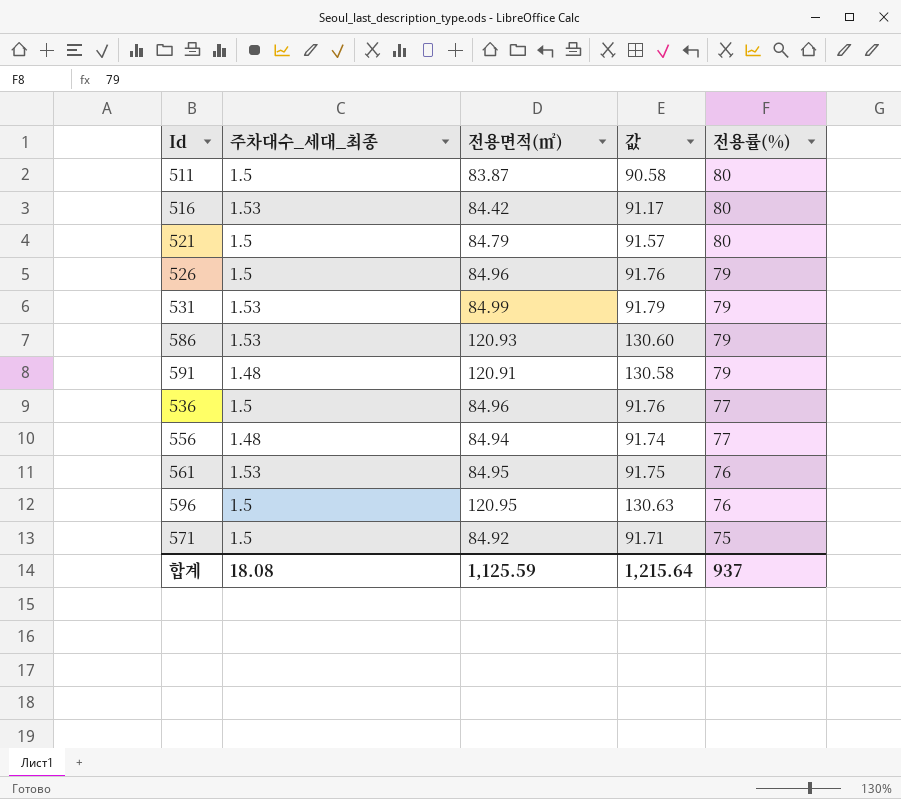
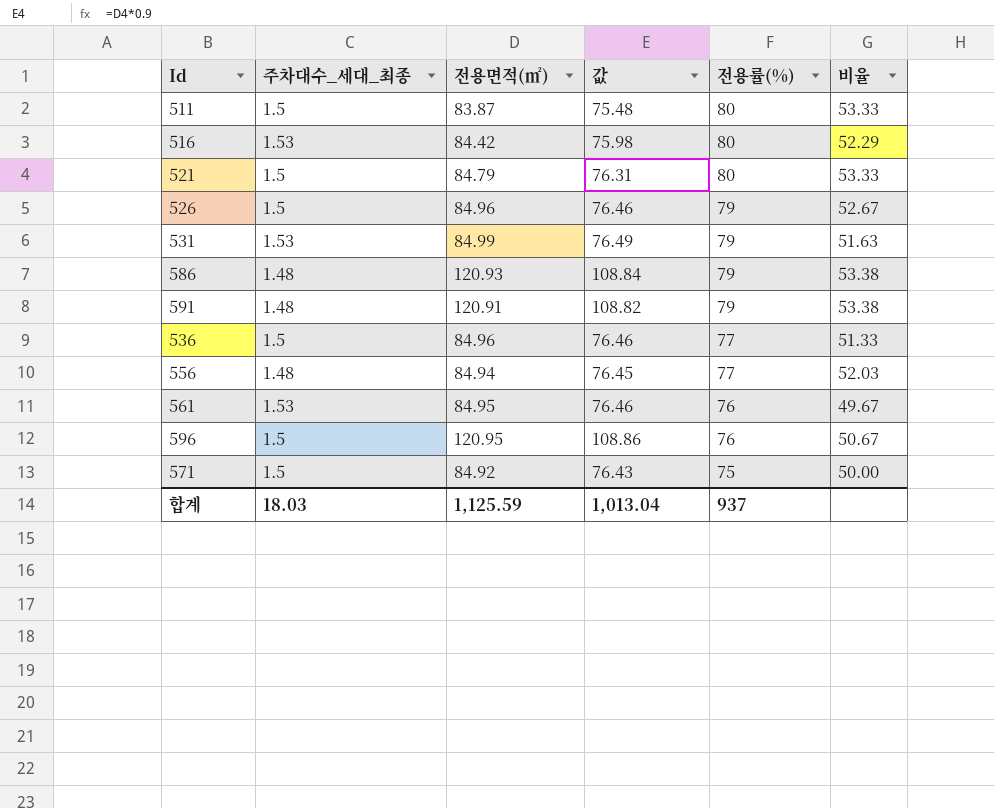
column 값 | formula: [전용면적(㎡)] * 1.08 -> [전용면적(㎡)] * 0.9
column 비율 | formula: none -> [전용률(%)] / [주차대수_세대_최종]
586 | 주차대수_세대_최종: 1.53 -> 1.48
합계 | 주차대수_세대_최종: 18.08 -> 18.03
합계 | 값: 1,215.64 -> 1,013.04

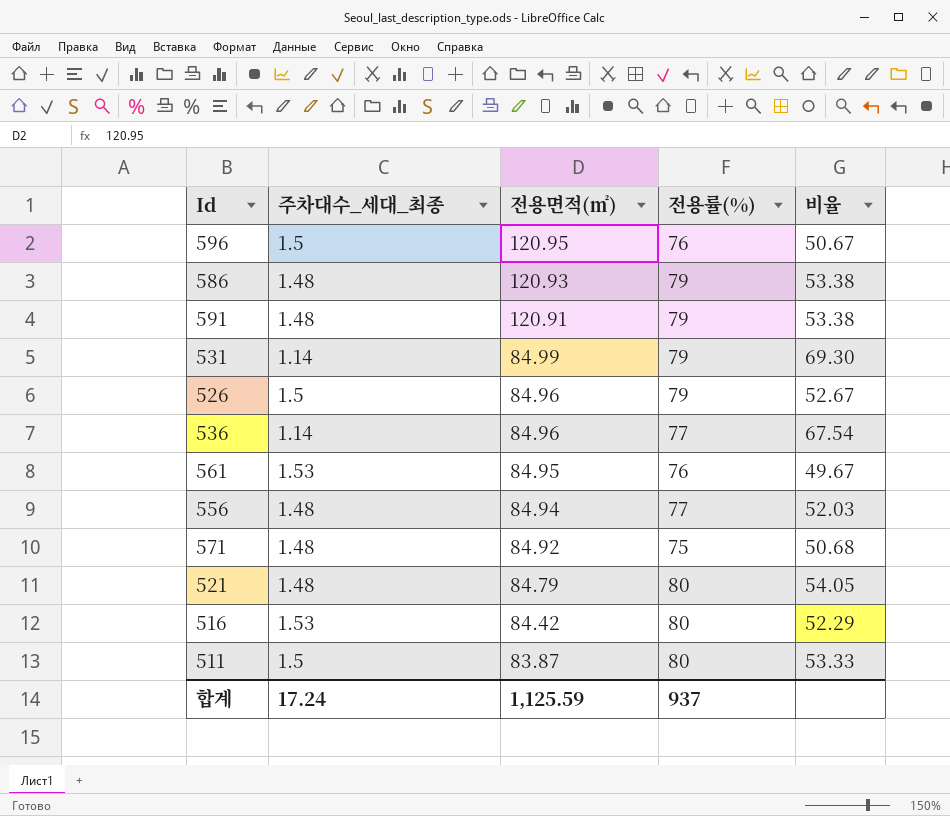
row order: 전용률(%) descending -> 전용면적(㎡) descending
column 값 | formula: [전용면적(㎡)] * 0.9 -> none
531 | 주차대수_세대_최종: 1.53 -> 1.14
531 | 비율: 51.63 -> 69.30
536 | 주차대수_세대_최종: 1.5 -> 1.14
536 | 비율: 51.33 -> 67.54
571 | 주차대수_세대_최종: 1.5 -> 1.48
571 | 비율: 50.00 -> 50.68
521 | 주차대수_세대_최종: 1.5 -> 1.48
521 | 비율: 53.33 -> 54.05
합계 | 주차대수_세대_최종: 18.03 -> 17.24

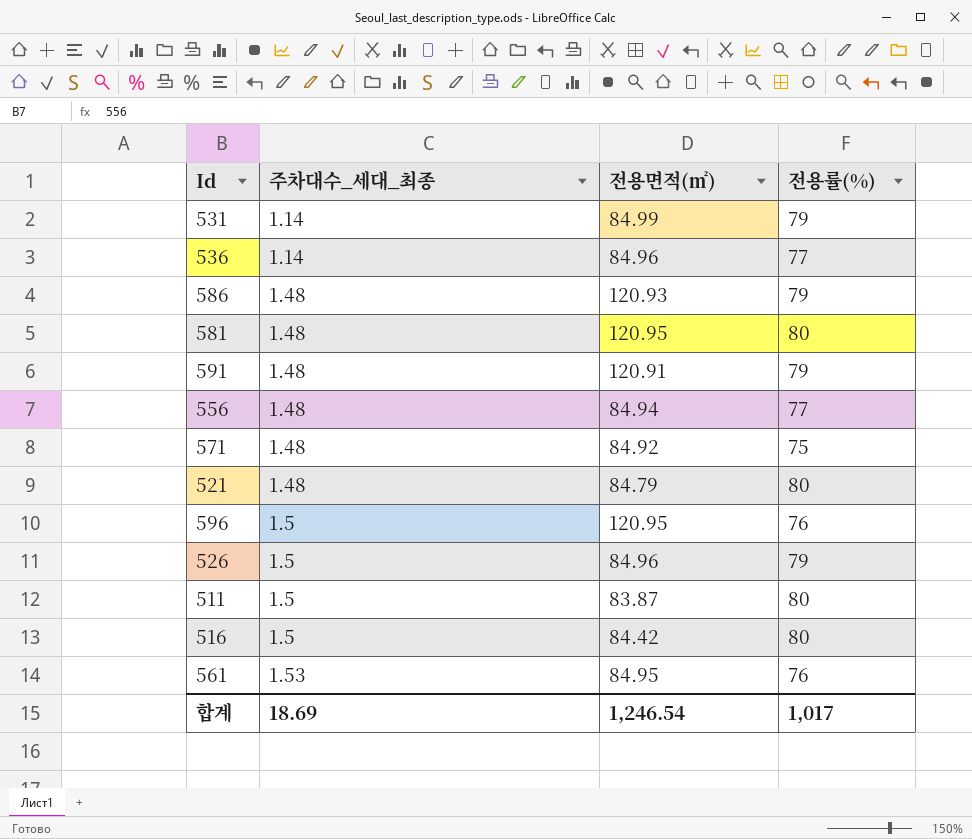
row order: 전용면적(㎡) descending -> 주차대수_세대_최종 ascending
column 비율 | formula: [전용률(%)] / [주차대수_세대_최종] -> none
row 581: none -> 1.48 | 120.95 | 80
516 | 주차대수_세대_최종: 1.53 -> 1.5
합계 | 주차대수_세대_최종: 17.24 -> 18.69
합계 | 전용면적(㎡): 1,125.59 -> 1,246.54
합계 | 전용률(%): 937 -> 1,017

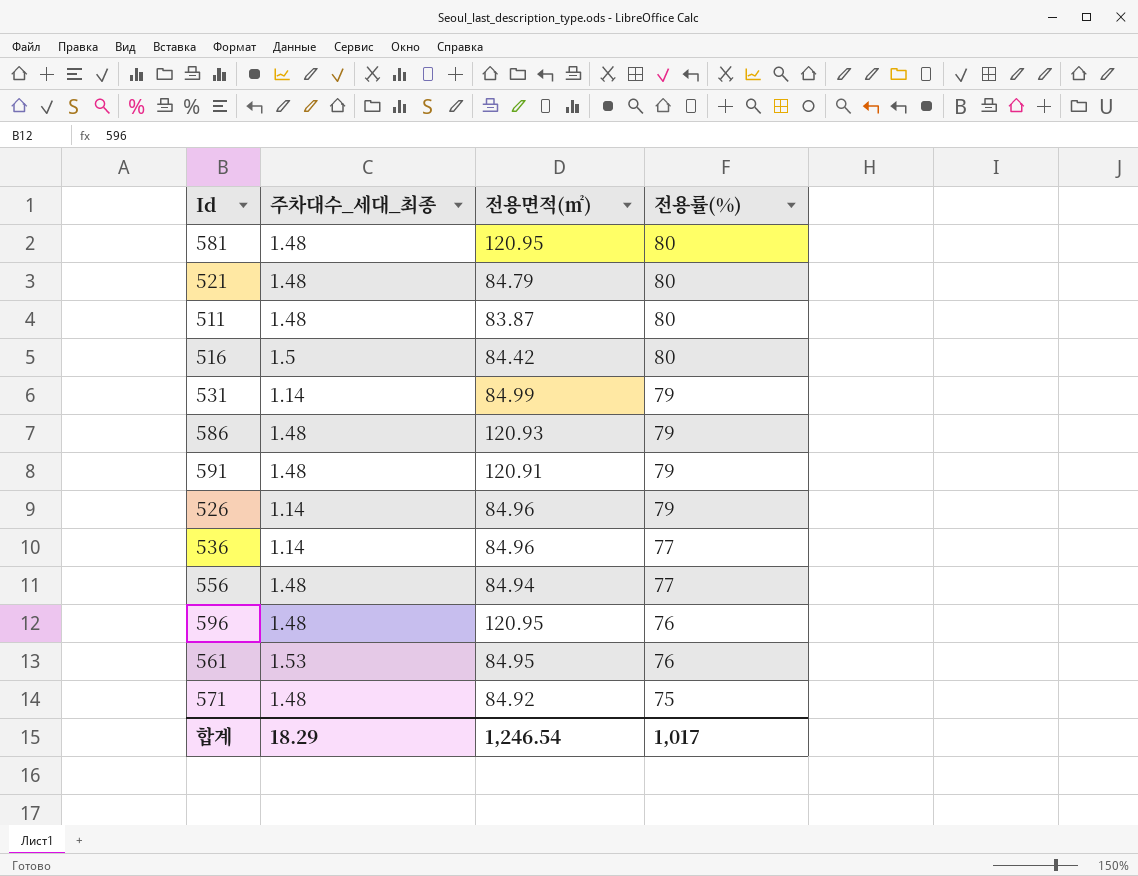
row order: 주차대수_세대_최종 ascending -> 전용률(%) descending
511 | 주차대수_세대_최종: 1.5 -> 1.48
526 | 주차대수_세대_최종: 1.5 -> 1.14
596 | 주차대수_세대_최종: 1.5 -> 1.48
합계 | 주차대수_세대_최종: 18.69 -> 18.29

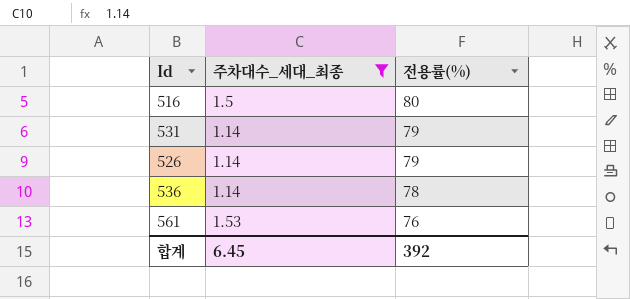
filter: none -> 주차대수_세대_최종 != 1.48
column 전용면적(㎡) | position: 3 -> none
536 | 전용률(%): 77 -> 78
합계 | 주차대수_세대_최종: 18.29 -> 6.45
합계 | 전용률(%): 1,017 -> 392

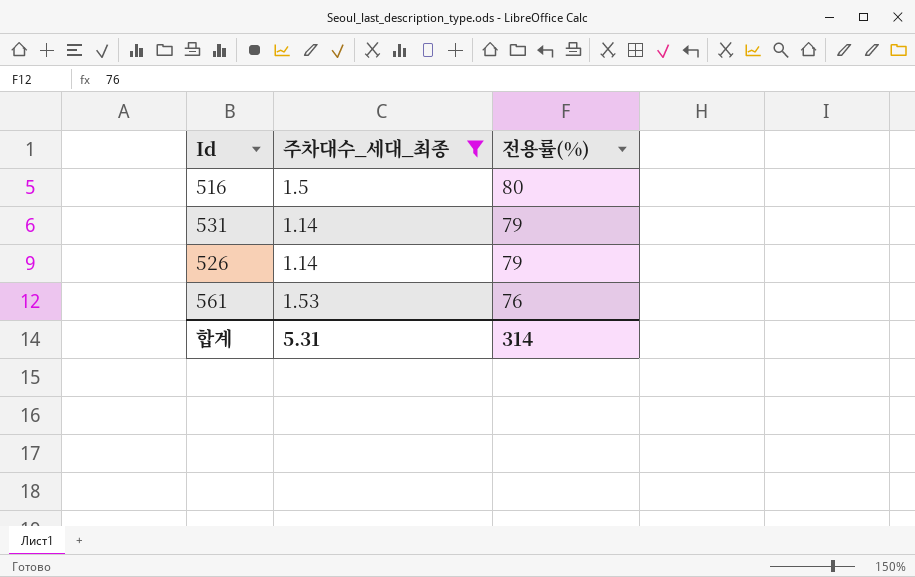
row 536: 1.14 | 78 -> none
합계 | 주차대수_세대_최종: 6.45 -> 5.31
합계 | 전용률(%): 392 -> 314

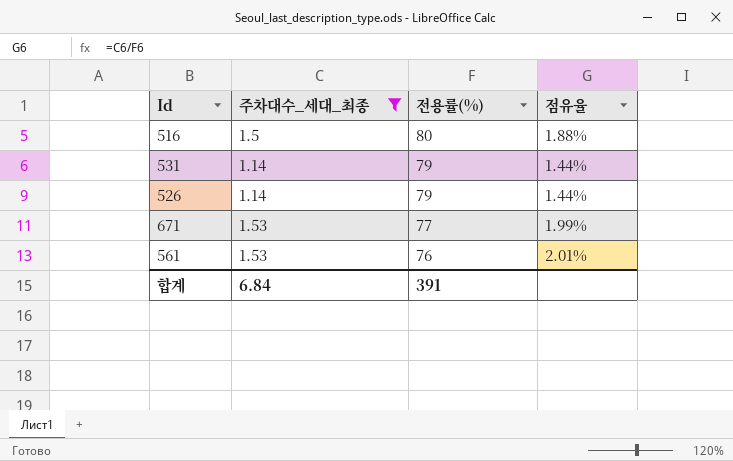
column 점유율 | formula: none -> [주차대수_세대_최종] / [전용률(%)]
row 671: none -> 1.53 | 77 | 1.99%
합계 | 주차대수_세대_최종: 5.31 -> 6.84
합계 | 전용률(%): 314 -> 391

